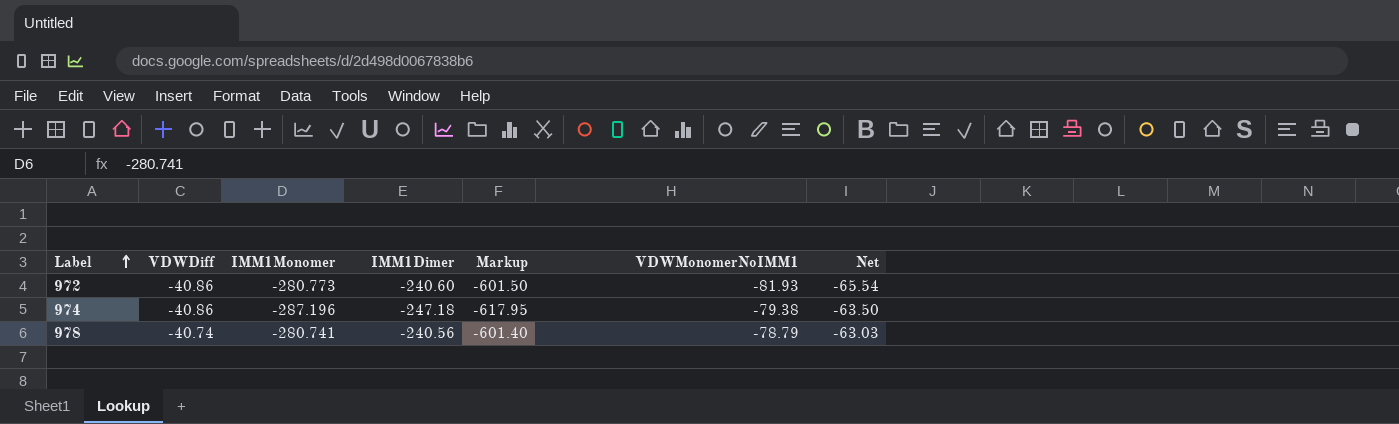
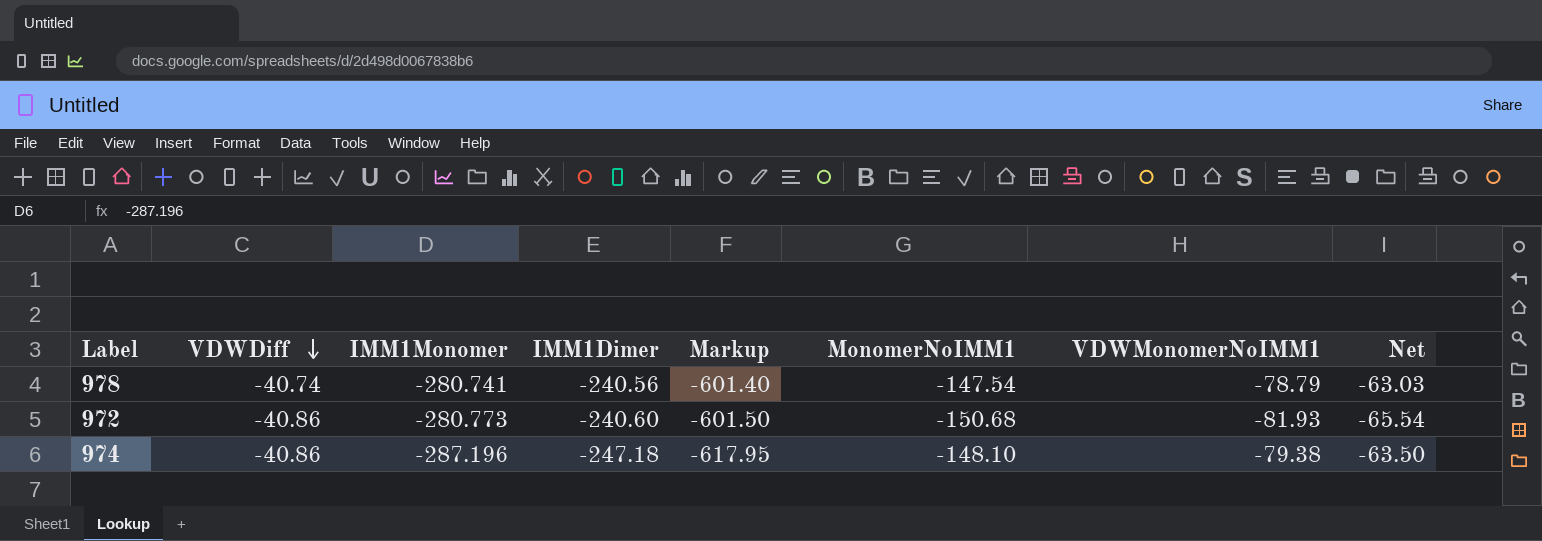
row order: Label ascending -> VDWDiff descending
column MonomerNoIMM1 | position: none -> 6

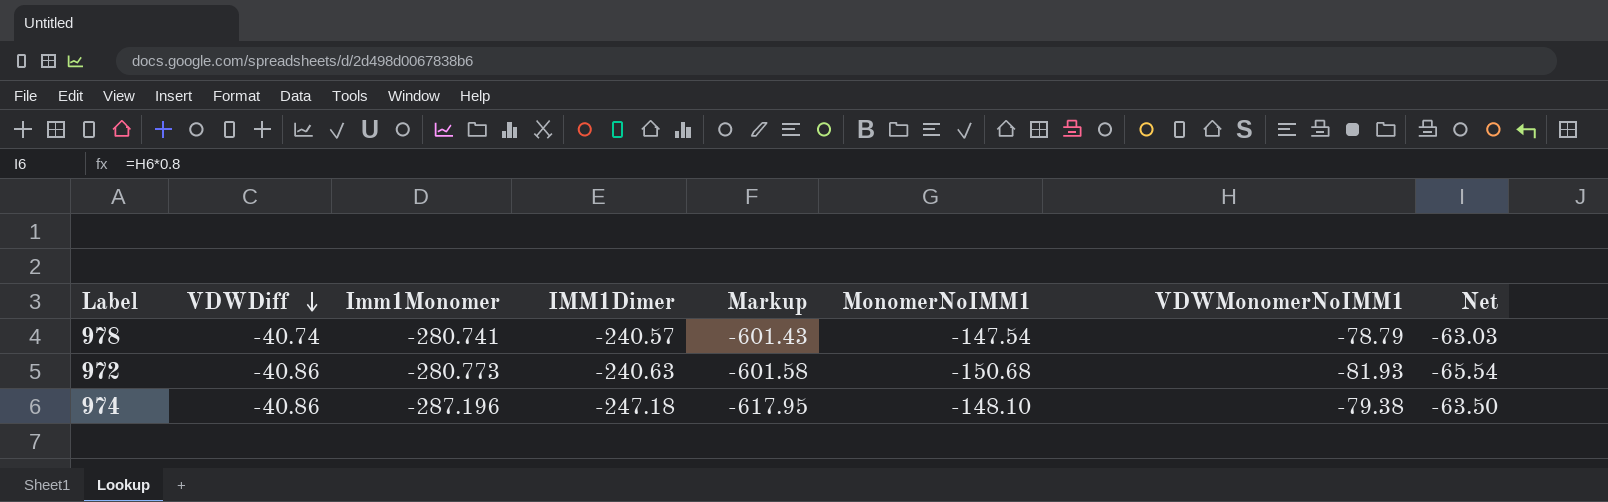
column name: IMM1Monomer -> Imm1Monomer
978 | IMM1Dimer: -240.56 -> -240.57
978 | Markup: -601.40 -> -601.43
972 | IMM1Dimer: -240.60 -> -240.63
972 | Markup: -601.50 -> -601.58

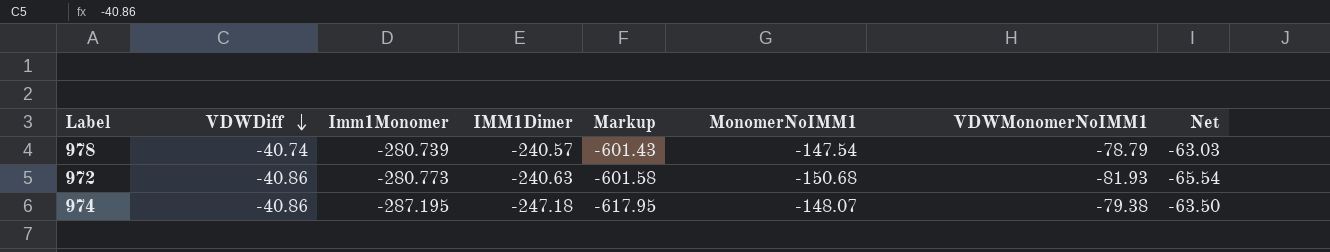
978 | Imm1Monomer: -280.741 -> -280.739
974 | Imm1Monomer: -287.196 -> -287.195
974 | MonomerNoIMM1: -148.10 -> -148.07

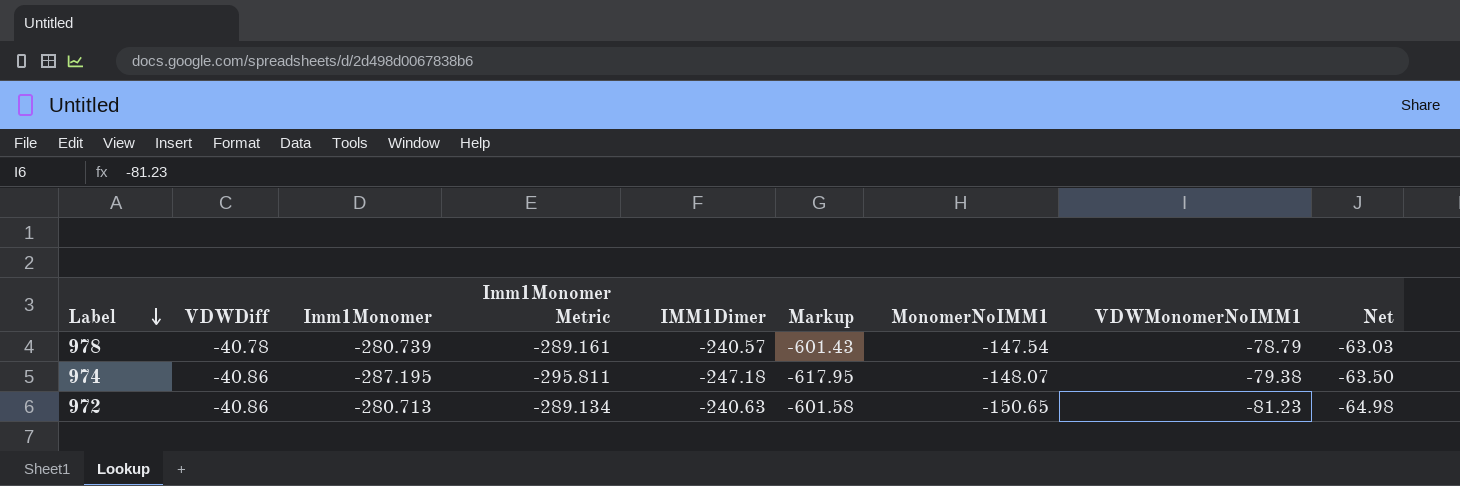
row order: VDWDiff descending -> Label descending
column Imm1Monomer Metric | formula: none -> [Imm1Monomer] * 1.03
978 | VDWDiff: -40.74 -> -40.78
972 | Imm1Monomer: -280.773 -> -280.713
972 | MonomerNoIMM1: -150.68 -> -150.65
972 | VDWMonomerNoIMM1: -81.93 -> -81.23
972 | Net: -65.54 -> -64.98

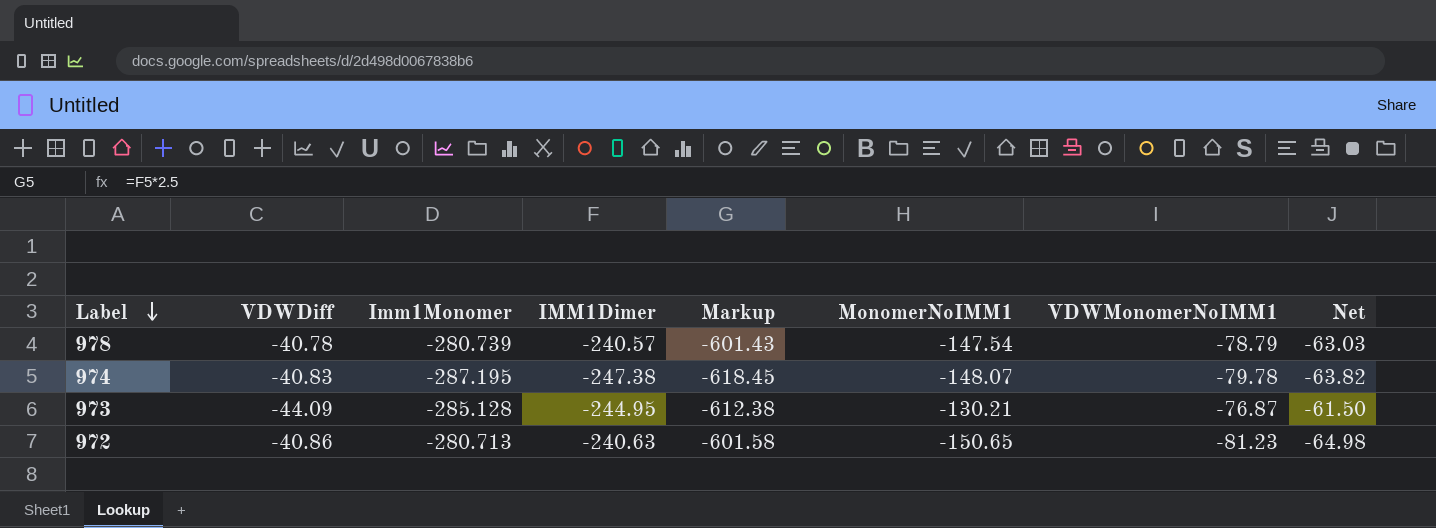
column Imm1Monomer Metric | formula: [Imm1Monomer] * 1.03 -> none
974 | VDWDiff: -40.86 -> -40.83
974 | IMM1Dimer: -247.18 -> -247.38
974 | Markup: -617.95 -> -618.45
974 | VDWMonomerNoIMM1: -79.38 -> -79.78
974 | Net: -63.50 -> -63.82
row 973: none -> -44.09 | -285.128 | -244.95 | -612.38 | -130.21 | -76.87 | -61.50

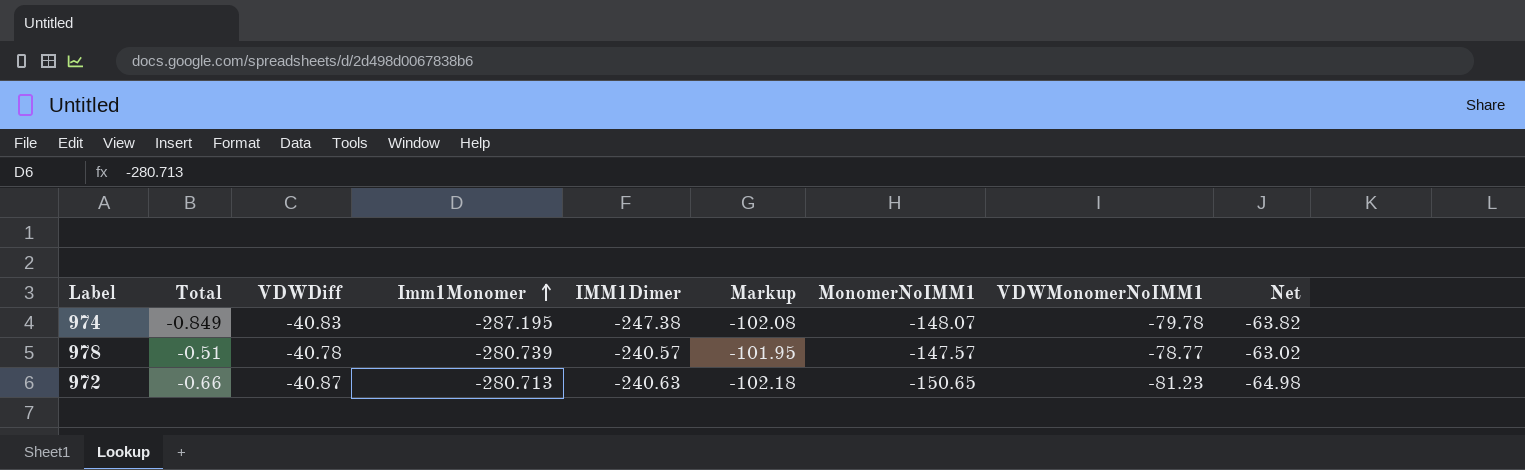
row order: Label descending -> Imm1Monomer ascending
column Total | position: none -> 2
column Markup | formula: [IMM1Dimer] * 2.5 -> [VDWDiff] * 2.5
row 973: -44.09 | -285.128 | -244.95 | -612.38 | -130.21 | -76.87 | -61.50 -> none
978 | MonomerNoIMM1: -147.54 -> -147.57
978 | VDWMonomerNoIMM1: -78.79 -> -78.77
978 | Net: -63.03 -> -63.02
972 | VDWDiff: -40.86 -> -40.87

